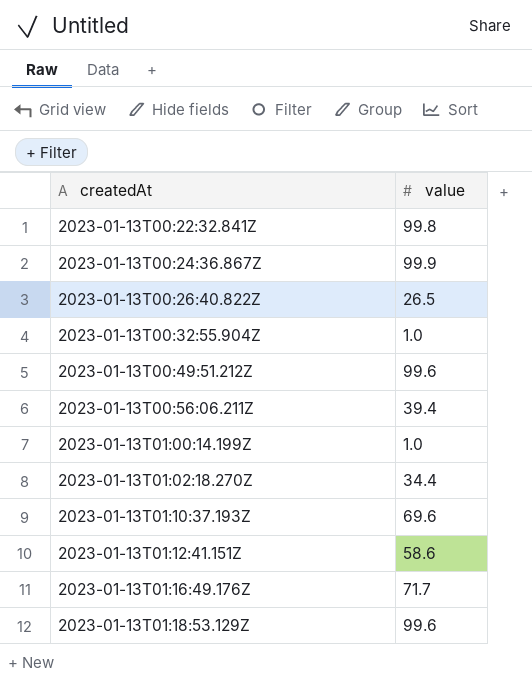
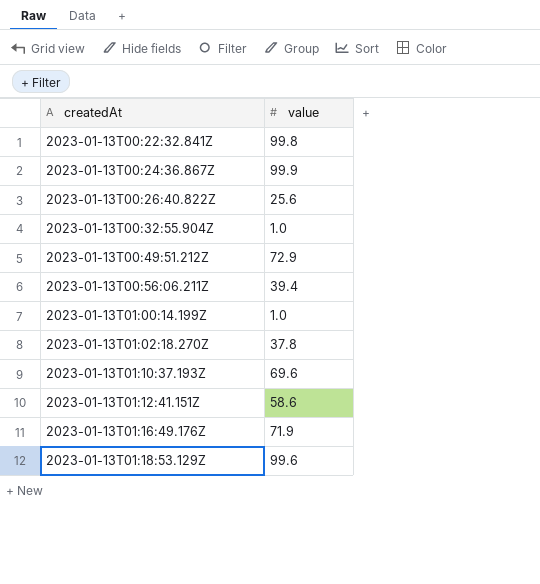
2023-01-13T00:26:40.822Z | value: 26.5 -> 25.6
2023-01-13T00:49:51.212Z | value: 99.6 -> 72.9
2023-01-13T01:02:18.270Z | value: 34.4 -> 37.8
2023-01-13T01:16:49.176Z | value: 71.7 -> 71.9

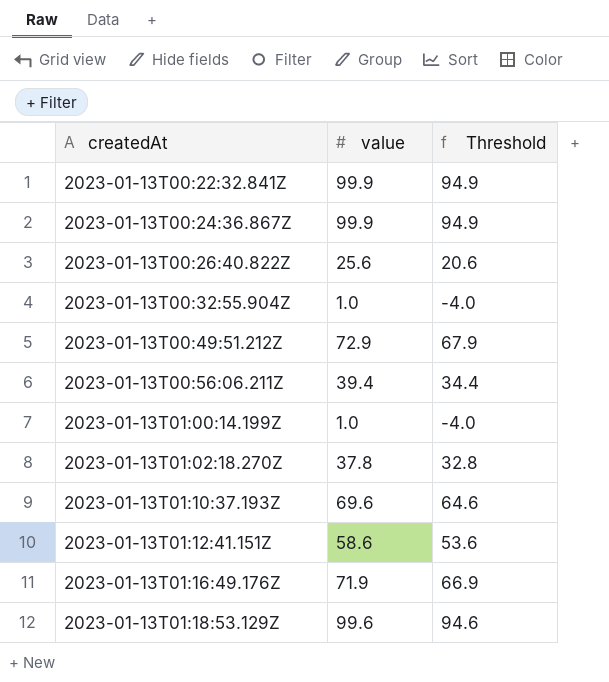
column Threshold | formula: none -> [value] - 5
2023-01-13T00:22:32.841Z | value: 99.8 -> 99.9

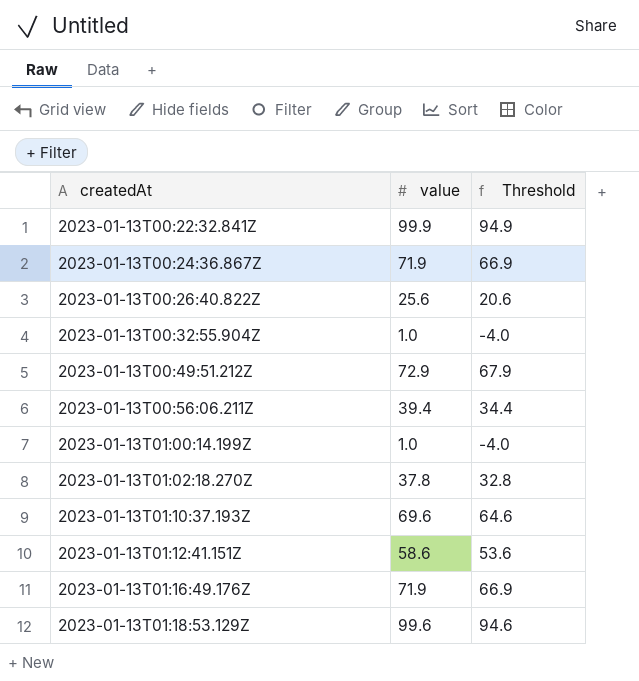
2023-01-13T00:24:36.867Z | value: 99.9 -> 71.9
2023-01-13T00:24:36.867Z | Threshold: 94.9 -> 66.9

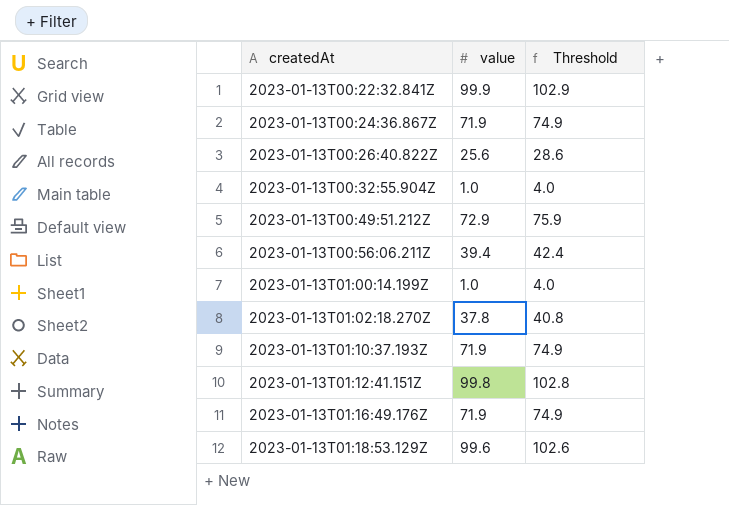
column Threshold | formula: [value] - 5 -> [value] + 3
2023-01-13T01:10:37.193Z | value: 69.6 -> 71.9
2023-01-13T01:12:41.151Z | value: 58.6 -> 99.8

